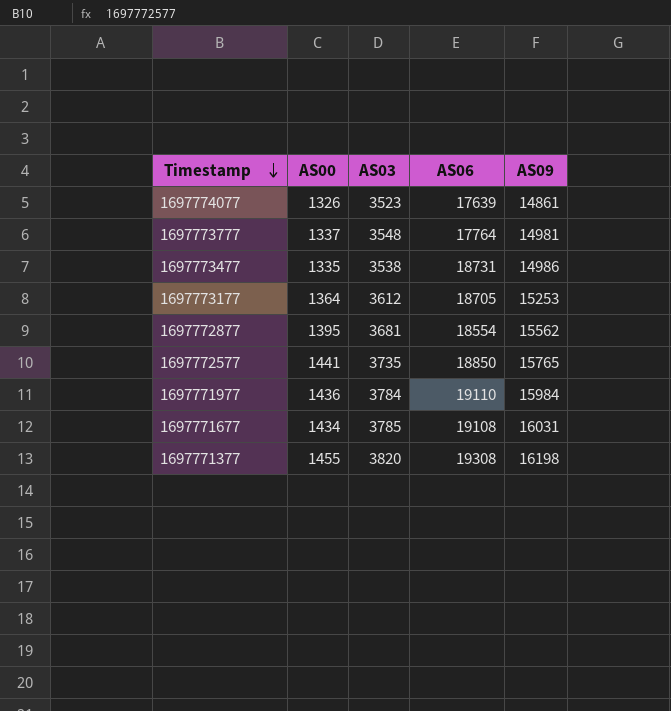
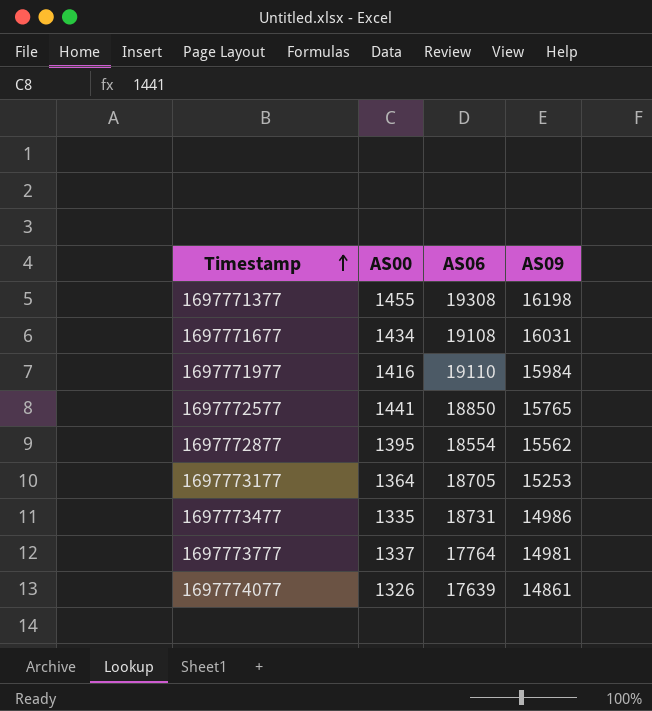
row order: Timestamp descending -> Timestamp ascending
column AS03 | position: 3 -> none
1697771977 | AS00: 1436 -> 1416

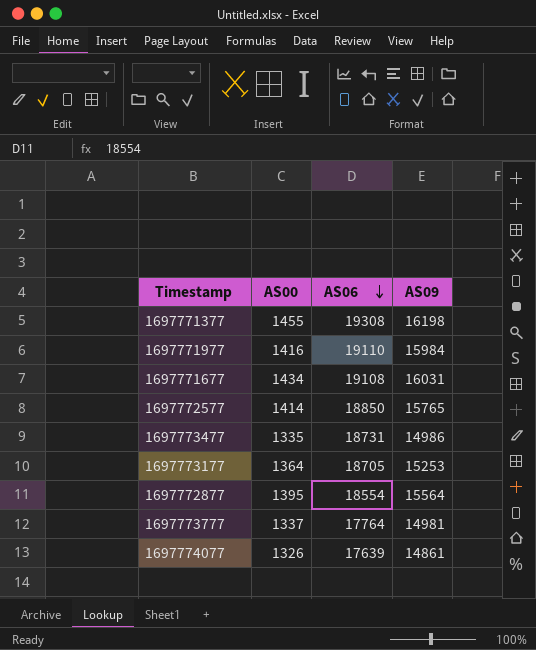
row order: Timestamp ascending -> AS06 descending
1697772577 | AS00: 1441 -> 1414
1697772877 | AS09: 15562 -> 15564

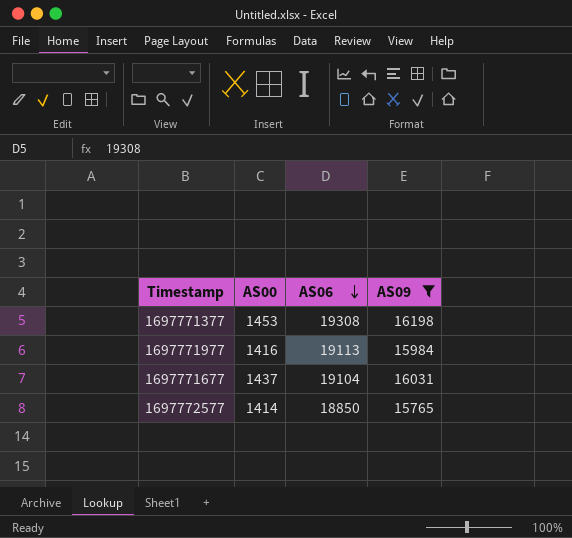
filter: none -> AS09 >= 15765
1697771377 | AS00: 1455 -> 1453
1697771977 | AS06: 19110 -> 19113
1697771677 | AS00: 1434 -> 1437
1697771677 | AS06: 19108 -> 19104

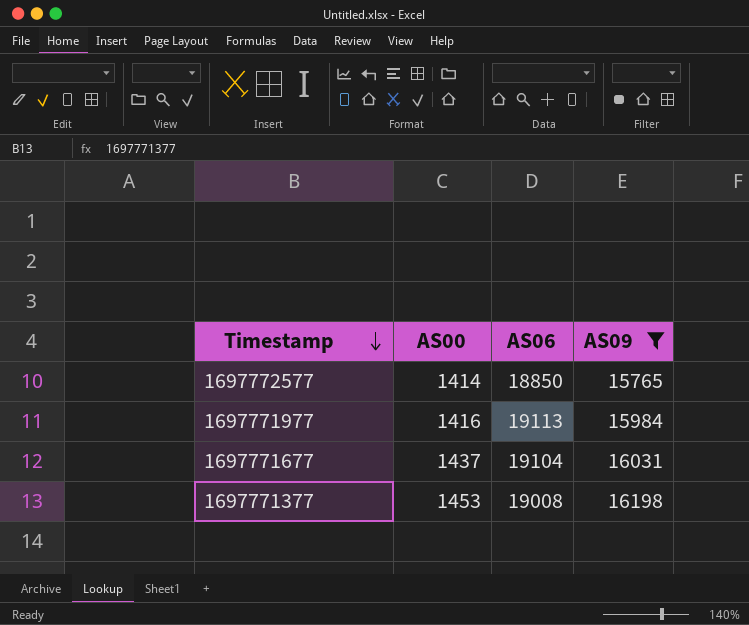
row order: AS06 descending -> Timestamp descending
1697771377 | AS06: 19308 -> 19008

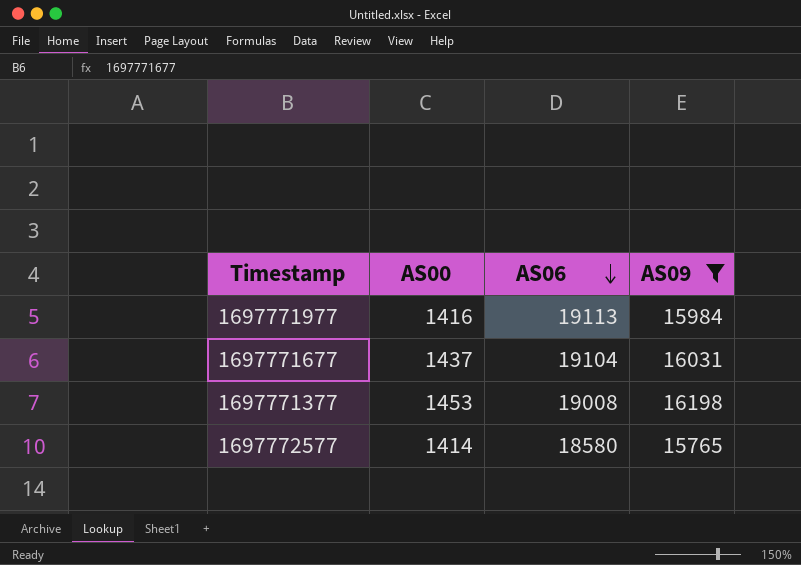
row order: Timestamp descending -> AS06 descending
1697772577 | AS06: 18850 -> 18580

